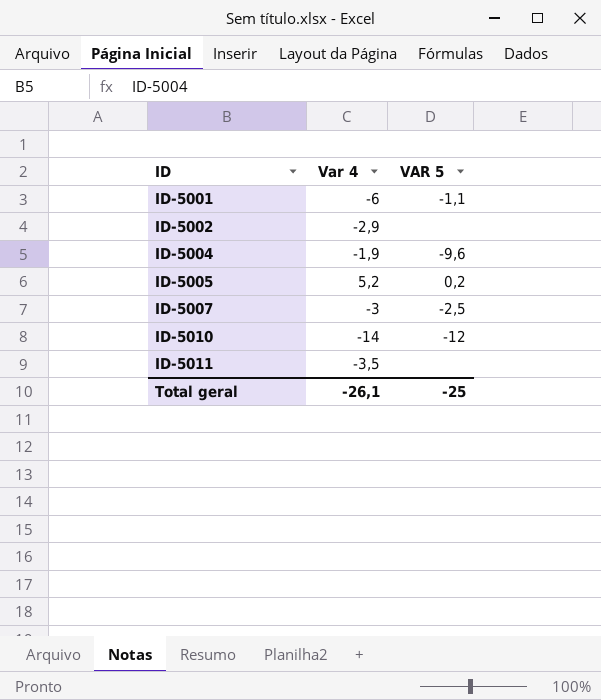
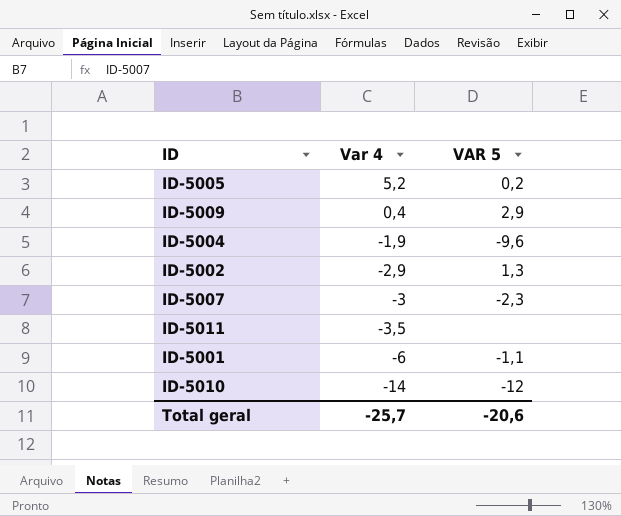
row order: ID ascending -> Var 4 descending
row ID-5009: none -> 0,4 | 2,9
ID-5002 | VAR 5: none -> 1,3
ID-5007 | VAR 5: -2,5 -> -2,3
Total geral | Var 4: -26,1 -> -25,7
Total geral | VAR 5: -25 -> -20,6

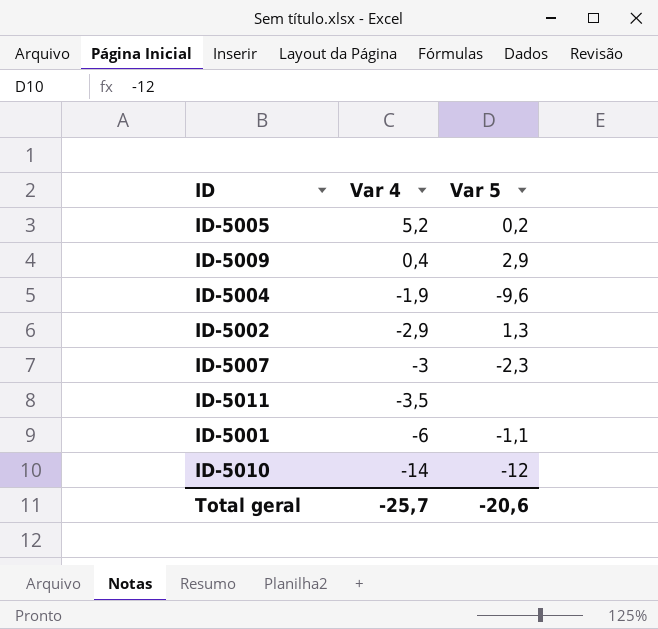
column name: VAR 5 -> Var 5

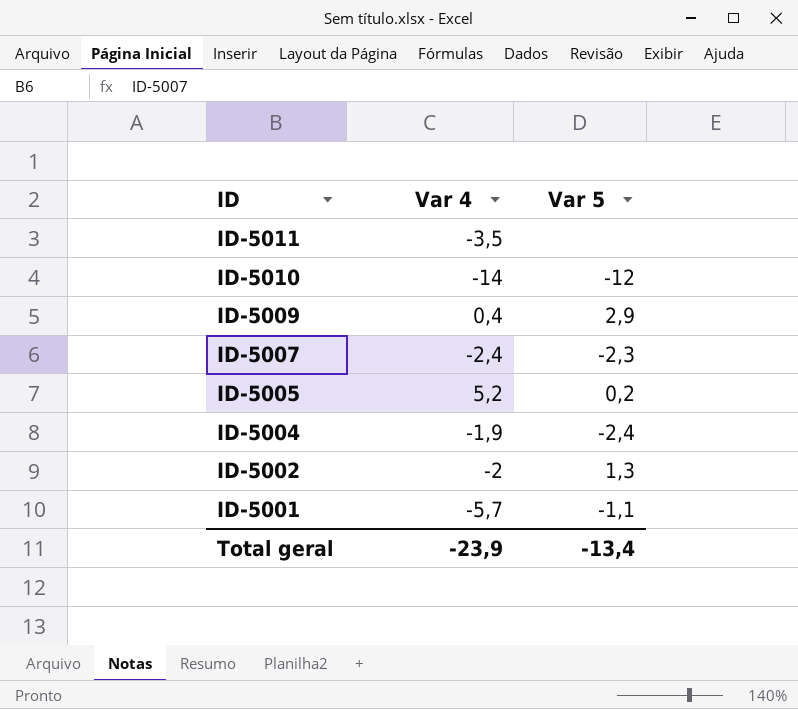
row order: Var 4 descending -> ID descending
ID-5007 | Var 4: -3 -> -2,4
ID-5004 | Var 5: -9,6 -> -2,4
ID-5002 | Var 4: -2,9 -> -2
ID-5001 | Var 4: -6 -> -5,7
Total geral | Var 4: -25,7 -> -23,9
Total geral | Var 5: -20,6 -> -13,4

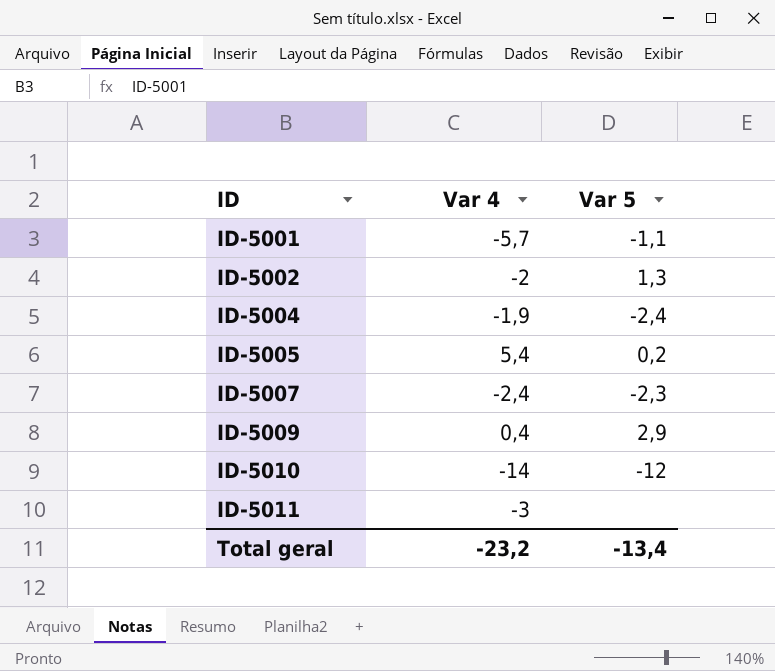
row order: ID descending -> ID ascending
ID-5005 | Var 4: 5,2 -> 5,4
ID-5011 | Var 4: -3,5 -> -3
Total geral | Var 4: -23,9 -> -23,2

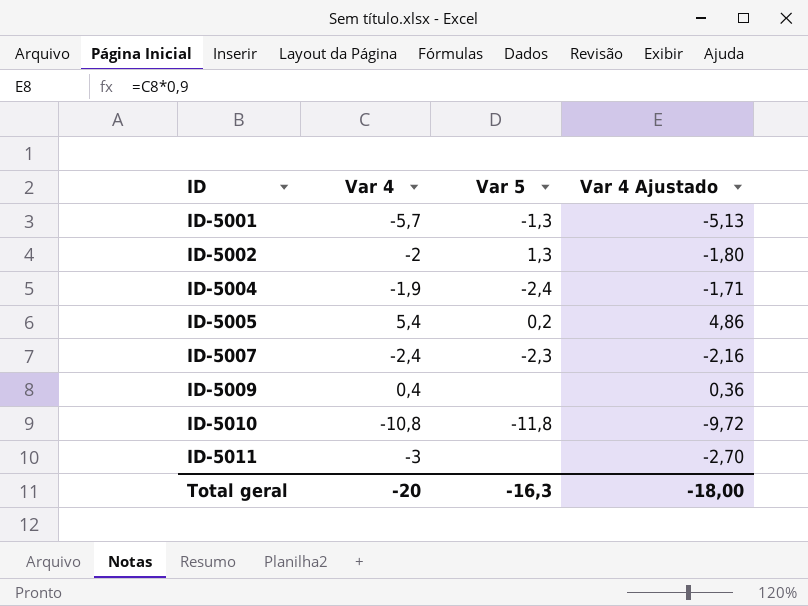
column Var 4 Ajustado | formula: none -> [Var 4] * 0,9
ID-5001 | Var 5: -1,1 -> -1,3
ID-5009 | Var 5: 2,9 -> none
ID-5010 | Var 4: -14 -> -10,8
ID-5010 | Var 5: -12 -> -11,8
Total geral | Var 4: -23,2 -> -20
Total geral | Var 5: -13,4 -> -16,3

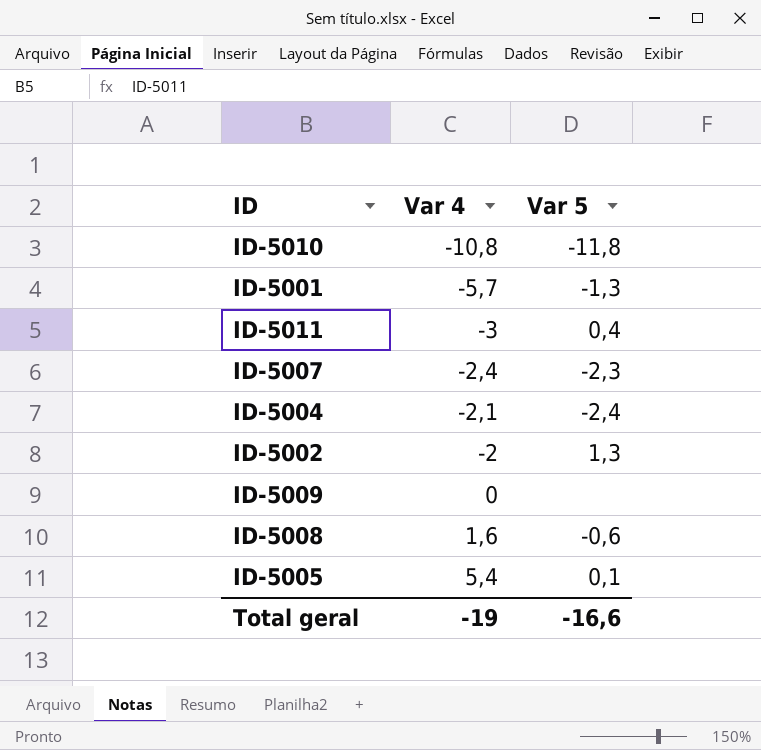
row order: ID ascending -> Var 4 ascending
column Var 4 Ajustado | formula: [Var 4] * 0,9 -> none
ID-5011 | Var 5: none -> 0,4
ID-5004 | Var 4: -1,9 -> -2,1
ID-5009 | Var 4: 0,4 -> 0
row ID-5008: none -> 1,6 | -0,6
ID-5005 | Var 5: 0,2 -> 0,1
Total geral | Var 4: -20 -> -19
Total geral | Var 5: -16,3 -> -16,6

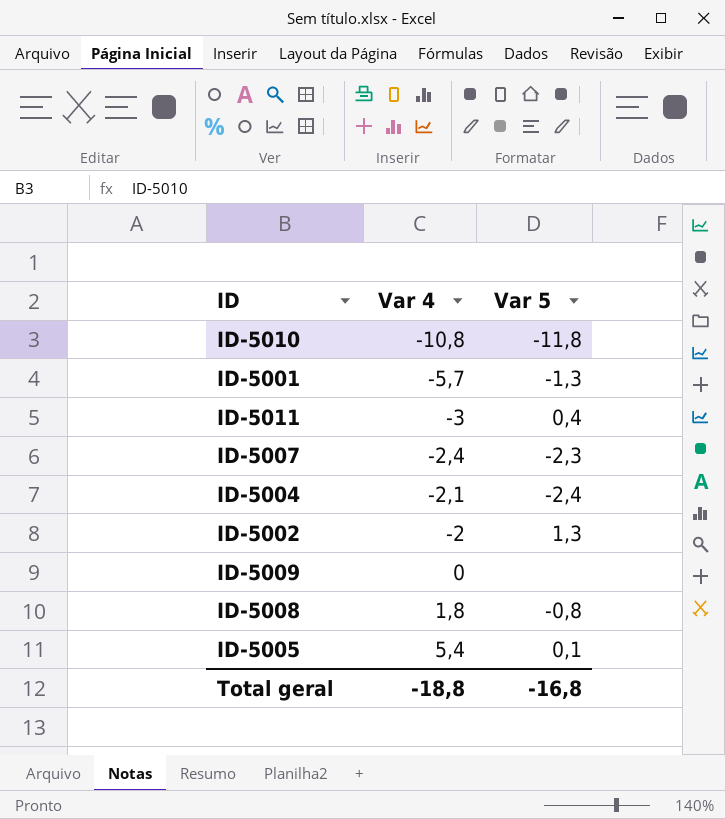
ID-5008 | Var 4: 1,6 -> 1,8
ID-5008 | Var 5: -0,6 -> -0,8
Total geral | Var 4: -19 -> -18,8
Total geral | Var 5: -16,6 -> -16,8

